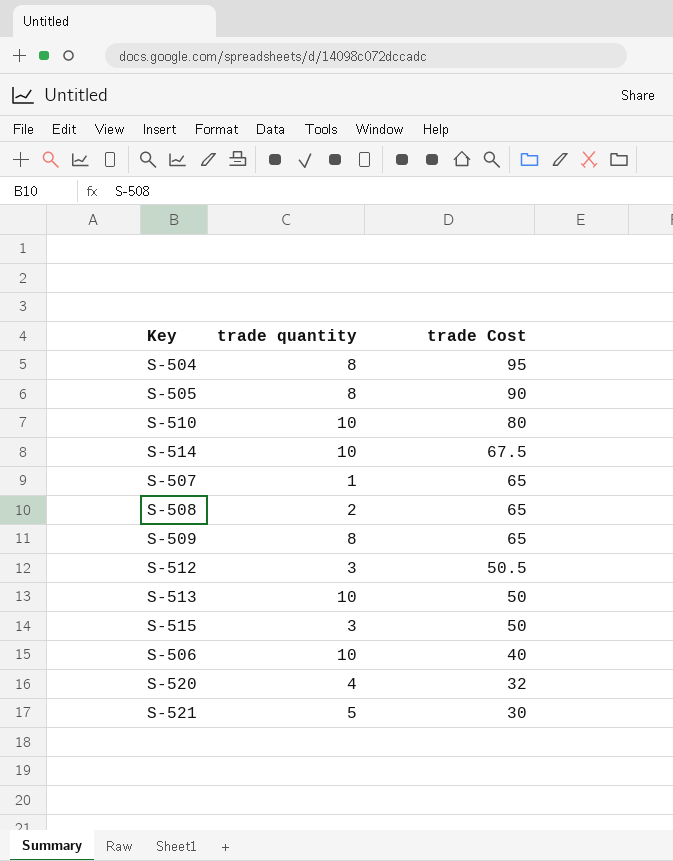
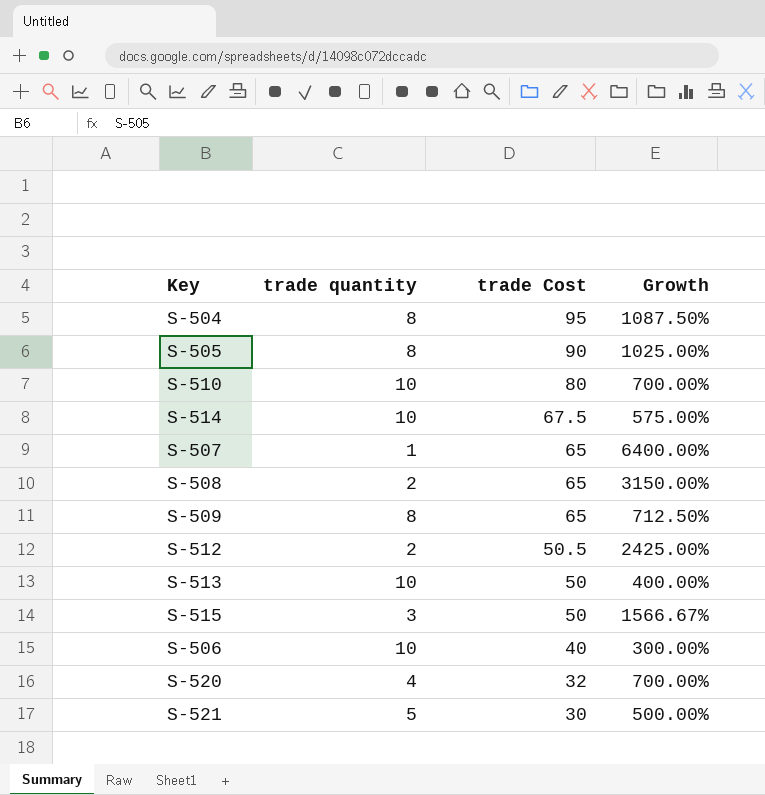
column Growth | formula: none -> ([trade Cost] - [trade quantity]) / [trade quantity]
S-512 | trade quantity: 3 -> 2

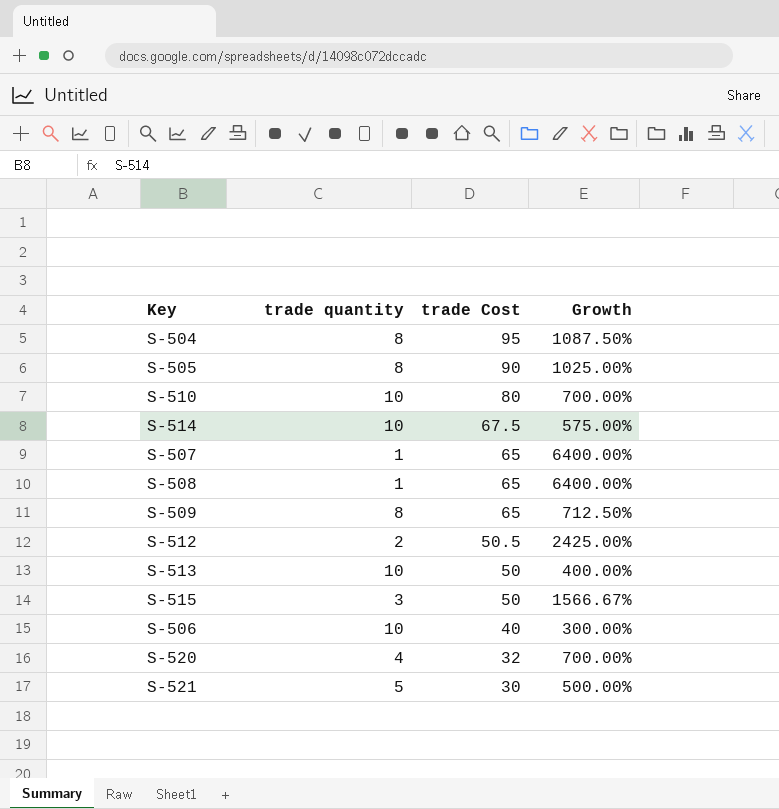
S-508 | trade quantity: 2 -> 1
S-508 | Growth: 3150.00% -> 6400.00%

